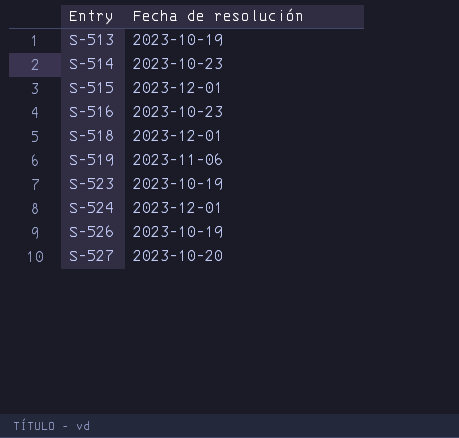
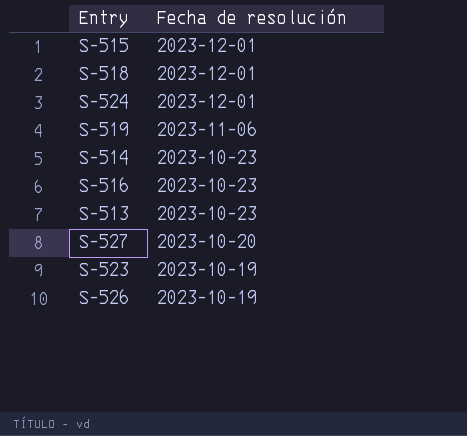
row order: Entry ascending -> Fecha de resolución descending
S-513 | Fecha de resolución: 2023-10-19 -> 2023-10-23

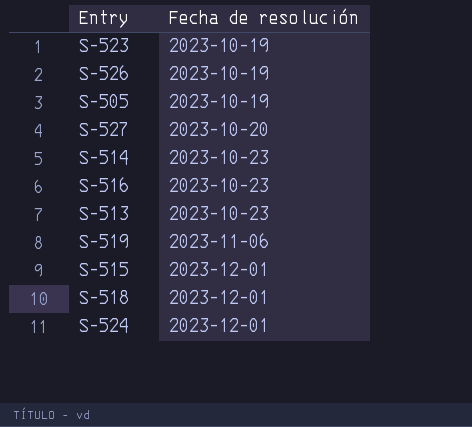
row order: Fecha de resolución descending -> Fecha de resolución ascending
row S-505: none -> 2023-10-19

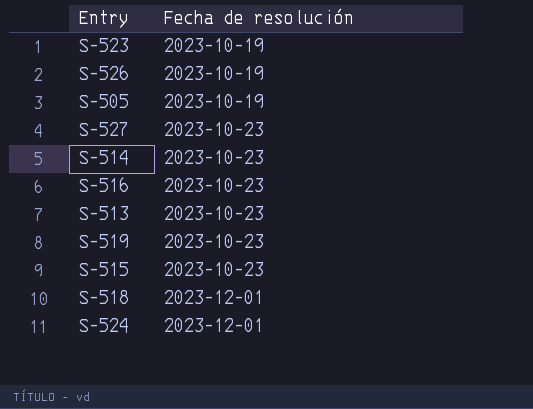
S-527 | Fecha de resolución: 2023-10-20 -> 2023-10-23
S-519 | Fecha de resolución: 2023-11-06 -> 2023-10-23
S-515 | Fecha de resolución: 2023-12-01 -> 2023-10-23

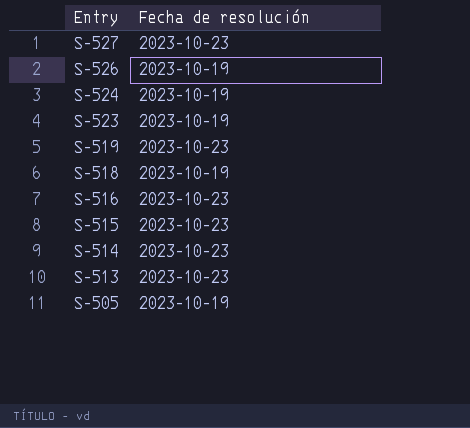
row order: Fecha de resolución ascending -> Entry descending
S-524 | Fecha de resolución: 2023-12-01 -> 2023-10-19
S-518 | Fecha de resolución: 2023-12-01 -> 2023-10-19

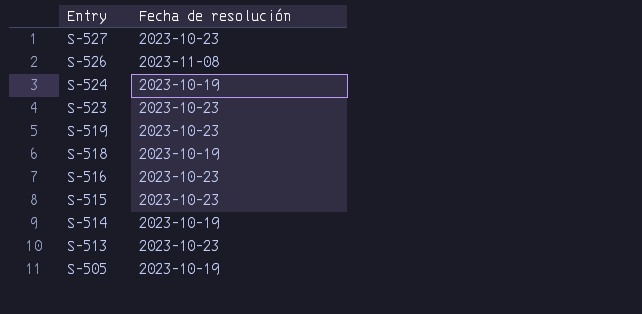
S-526 | Fecha de resolución: 2023-10-19 -> 2023-11-08
S-523 | Fecha de resolución: 2023-10-19 -> 2023-10-23
S-514 | Fecha de resolución: 2023-10-23 -> 2023-10-19

